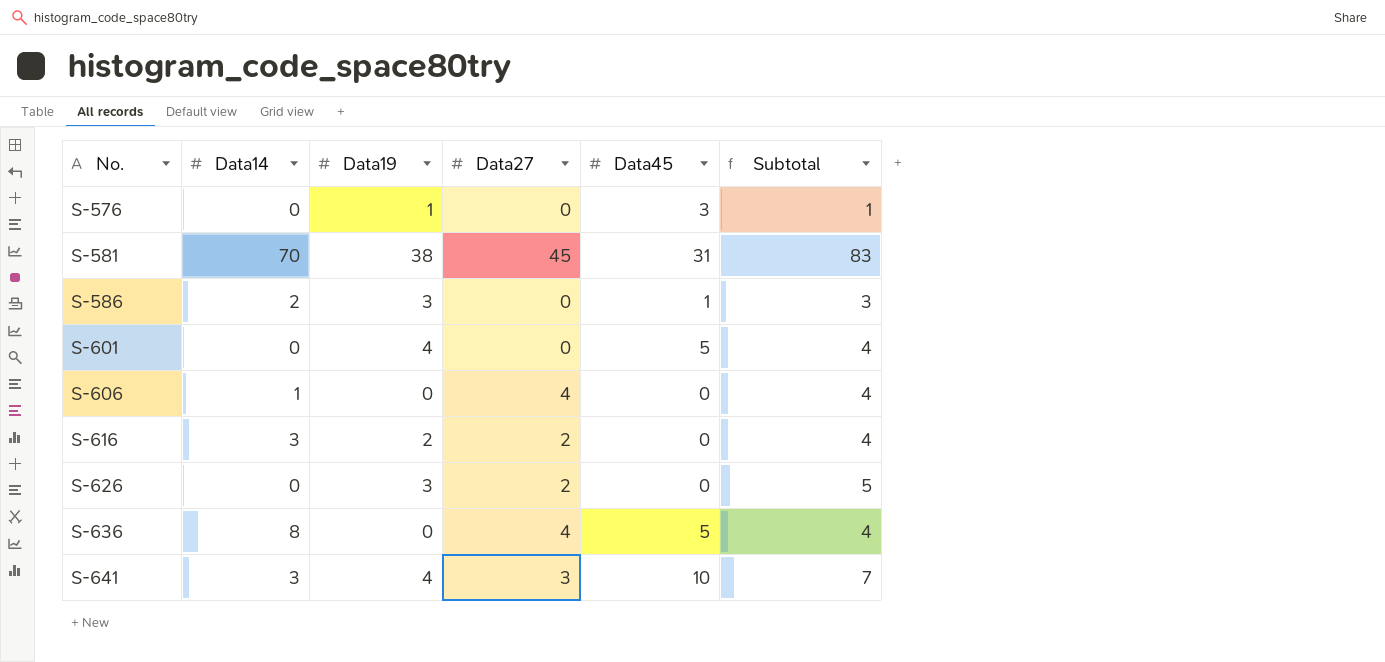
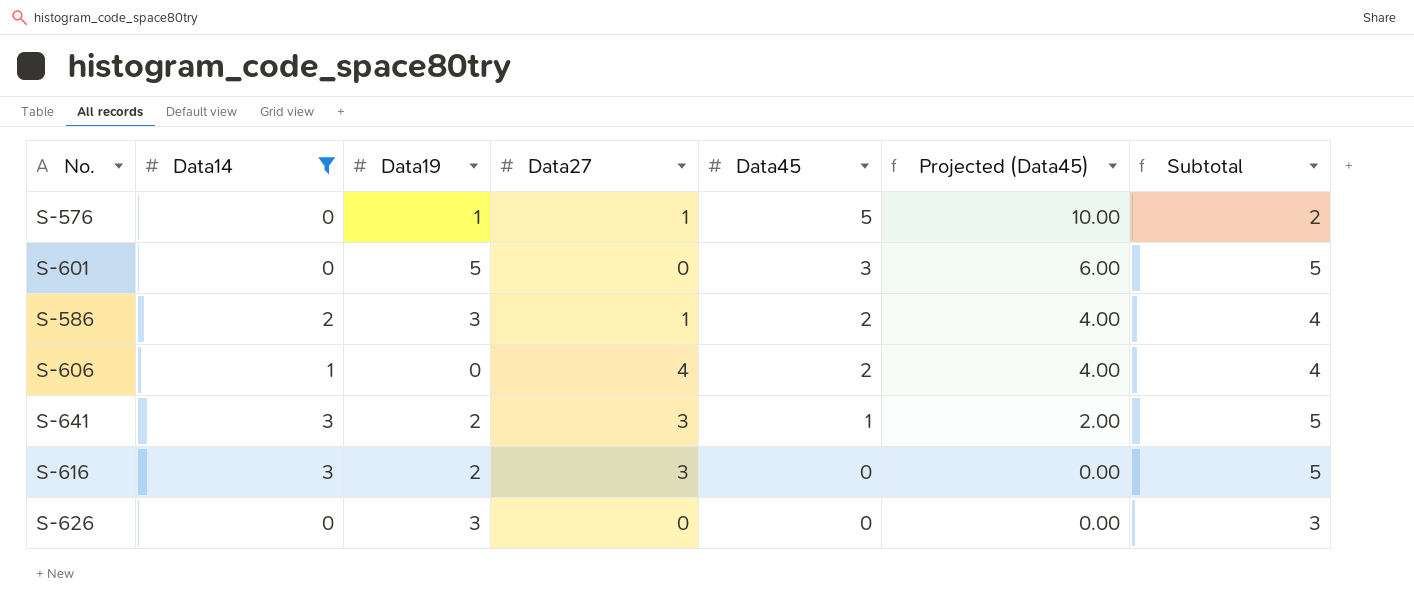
filter: none -> Data14 <= 3
row order: No. ascending -> Data45 descending
column Projected (Data45) | formula: none -> [Data45] * 2
S-576 | Data27: 0 -> 1
S-576 | Data45: 3 -> 5
S-576 | Subtotal: 1 -> 2
S-601 | Data19: 4 -> 5
S-601 | Data45: 5 -> 3
S-601 | Subtotal: 4 -> 5
S-586 | Data27: 0 -> 1
S-586 | Data45: 1 -> 2
S-586 | Subtotal: 3 -> 4
S-606 | Data45: 0 -> 2
S-641 | Data19: 4 -> 2
S-641 | Data45: 10 -> 1
S-641 | Subtotal: 7 -> 5
S-616 | Data27: 2 -> 3
S-616 | Subtotal: 4 -> 5
S-626 | Data27: 2 -> 0
S-626 | Subtotal: 5 -> 3

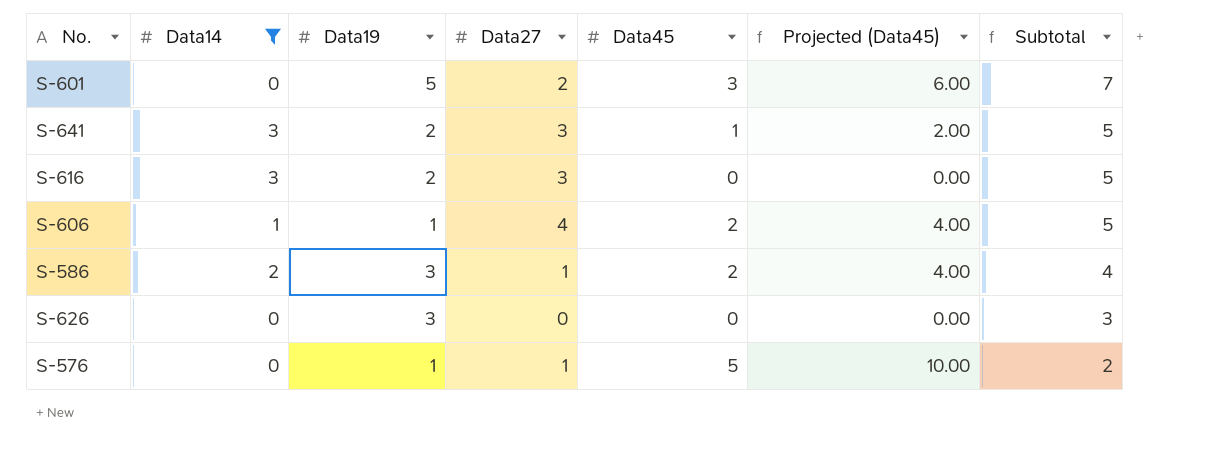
row order: Data45 descending -> Subtotal descending
S-601 | Data27: 0 -> 2
S-601 | Subtotal: 5 -> 7
S-606 | Data19: 0 -> 1
S-606 | Subtotal: 4 -> 5

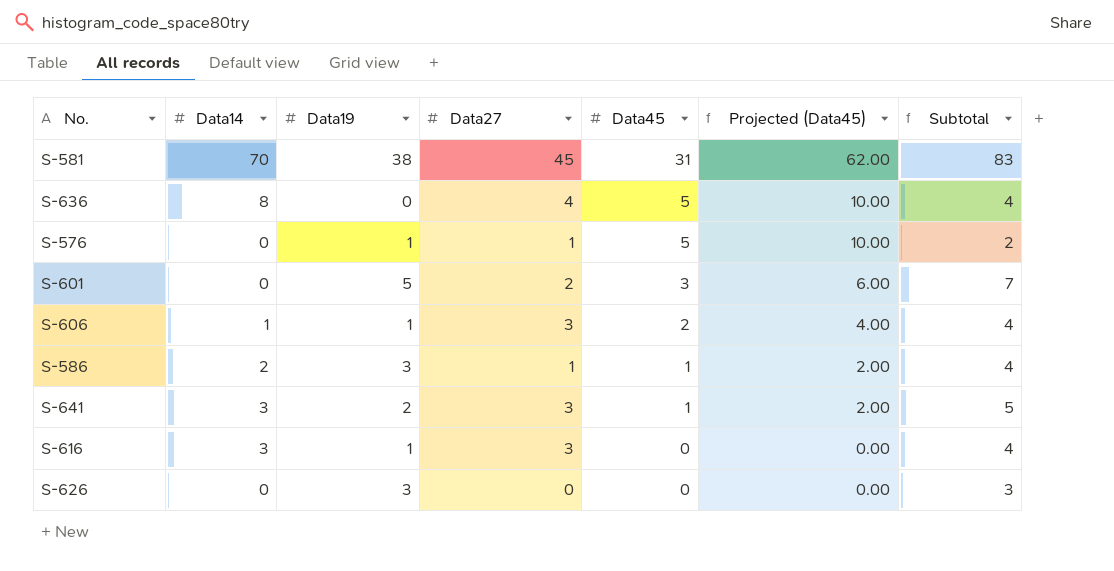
filter: Data14 <= 3 -> none
row order: Subtotal descending -> Data45 descending
S-606 | Data27: 4 -> 3
S-606 | Subtotal: 5 -> 4
S-586 | Data45: 2 -> 1
S-586 | Projected (Data45): 4.00 -> 2.00
S-616 | Data19: 2 -> 1
S-616 | Subtotal: 5 -> 4

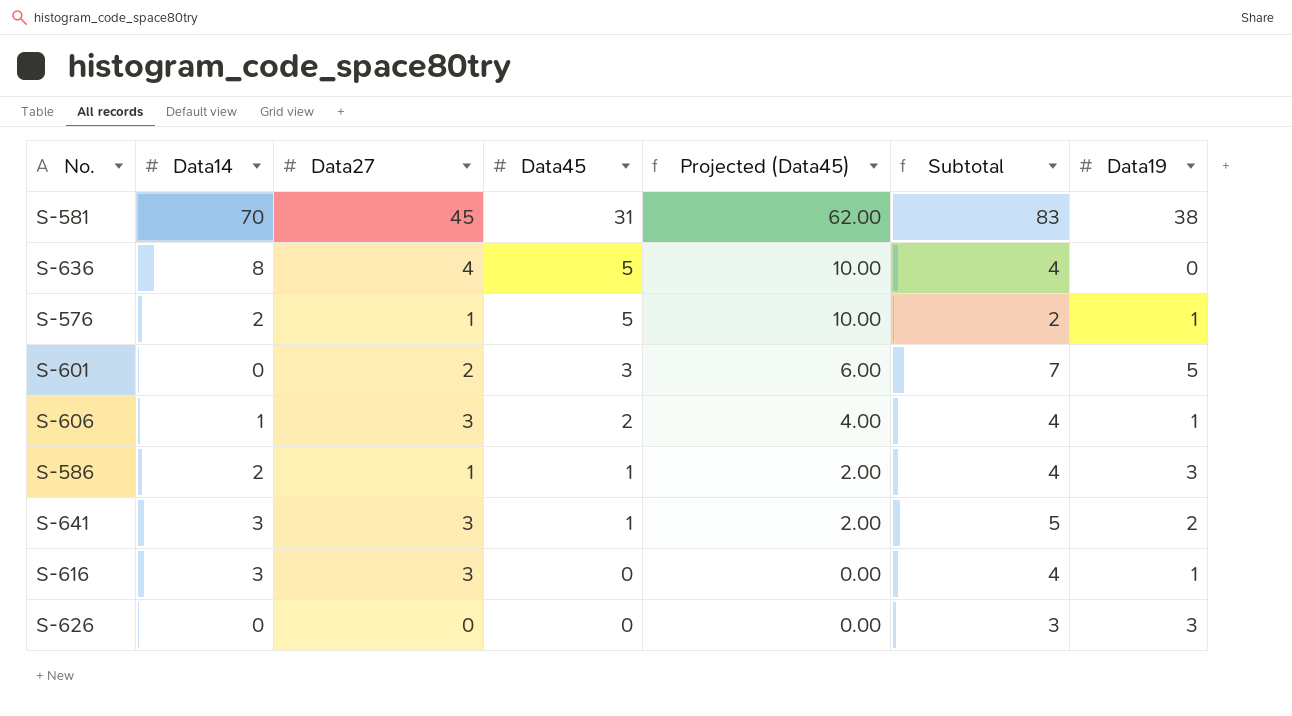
column Data19 | position: 3 -> 7
S-576 | Data14: 0 -> 2

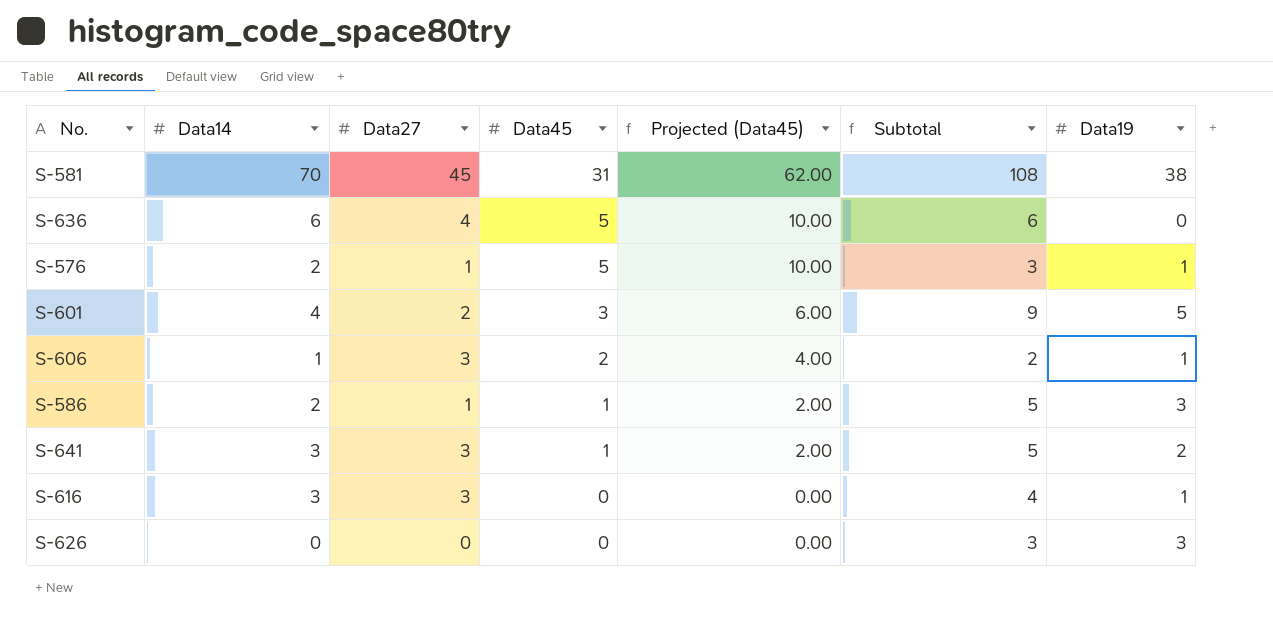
column Subtotal | formula: [Data27] + [Data19] -> [Data14] + [Data19]
S-636 | Data14: 8 -> 6
S-601 | Data14: 0 -> 4

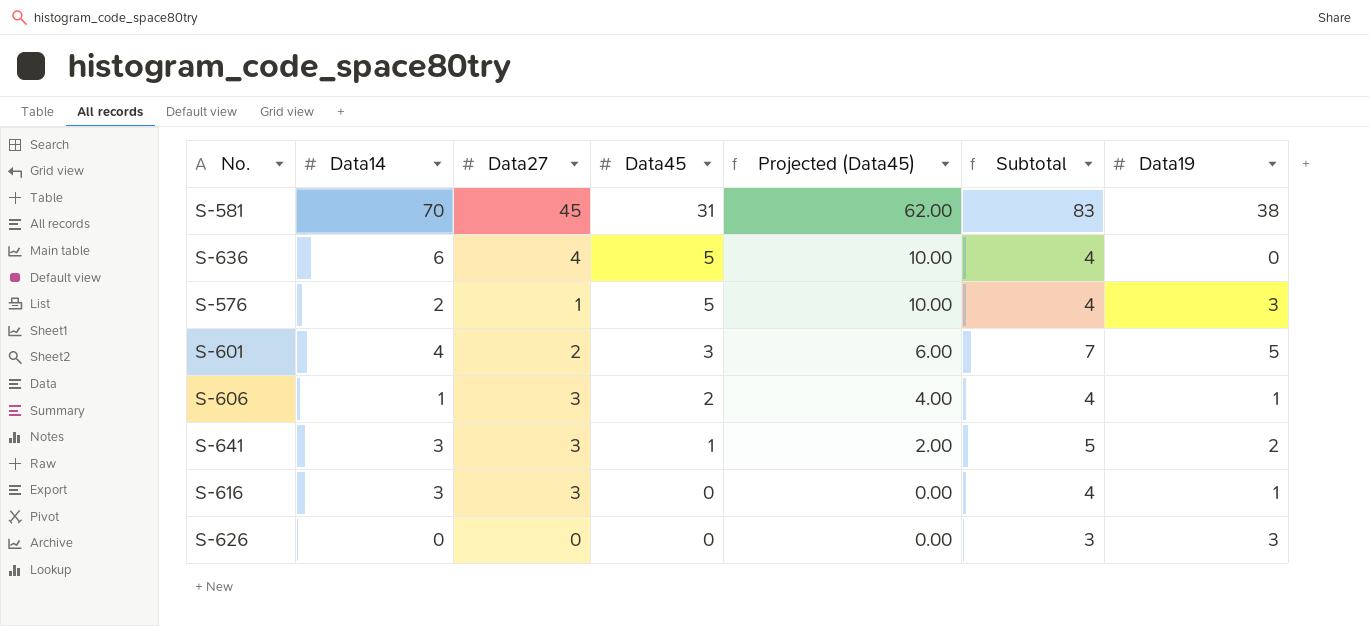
column Subtotal | formula: [Data14] + [Data19] -> [Data27] + [Data19]
row S-586: 2 | 1 | 1 | 2.00 | 5 | 3 -> none
S-576 | Data19: 1 -> 3

